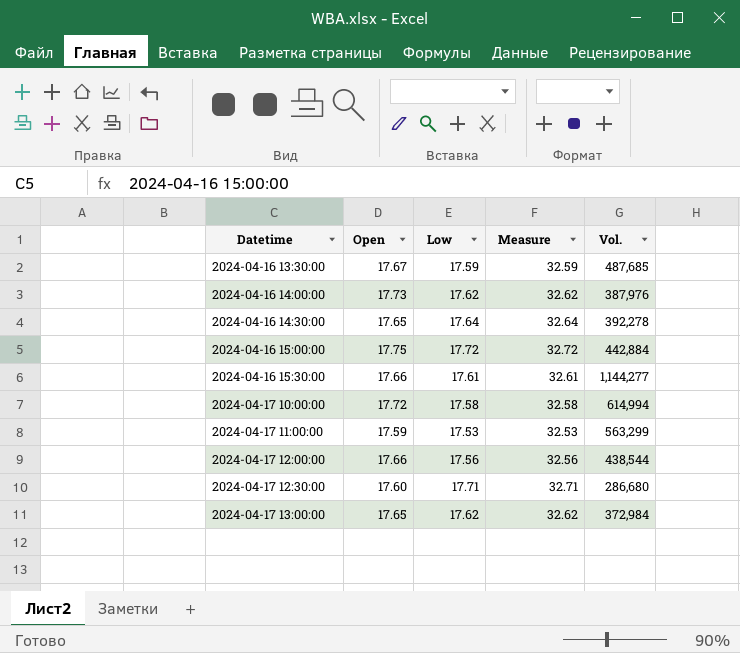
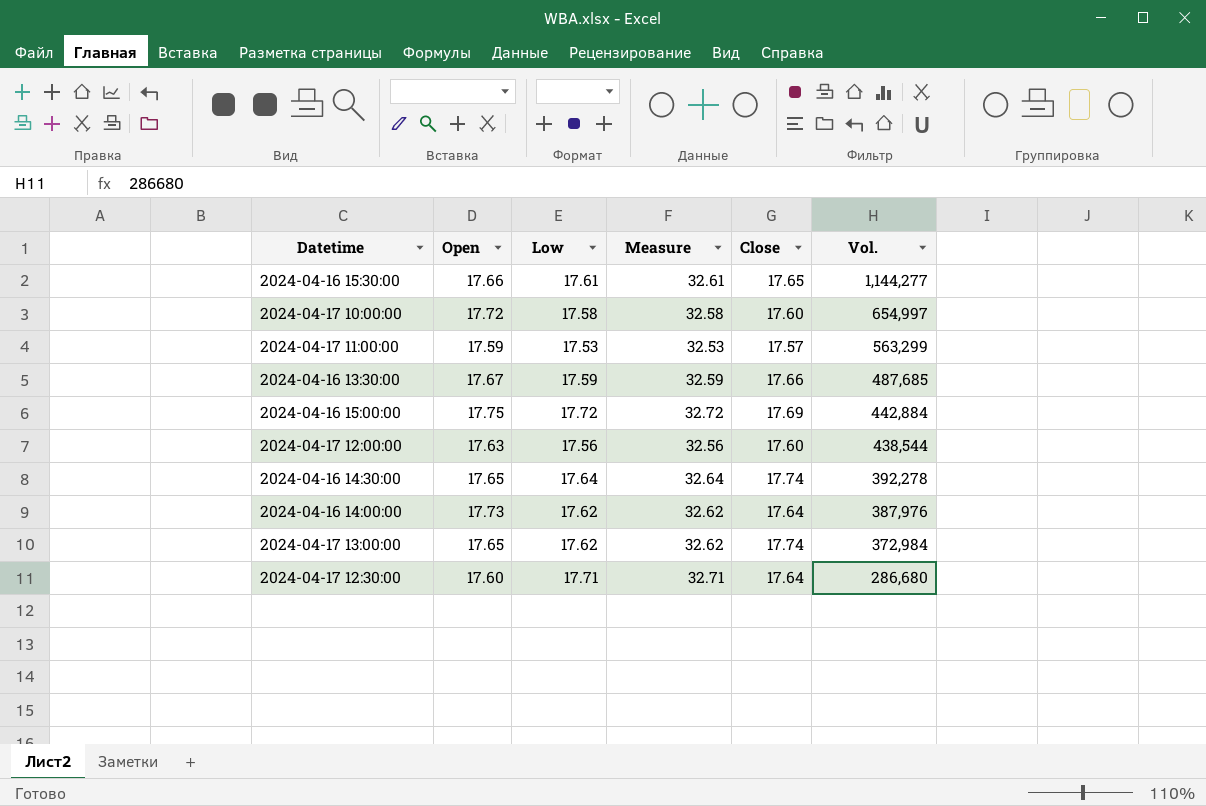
row order: Datetime ascending -> Vol. descending
column Close | position: none -> 5
2024-04-17 10:00:00 | Vol.: 614,994 -> 654,997
2024-04-17 12:00:00 | Open: 17.66 -> 17.63

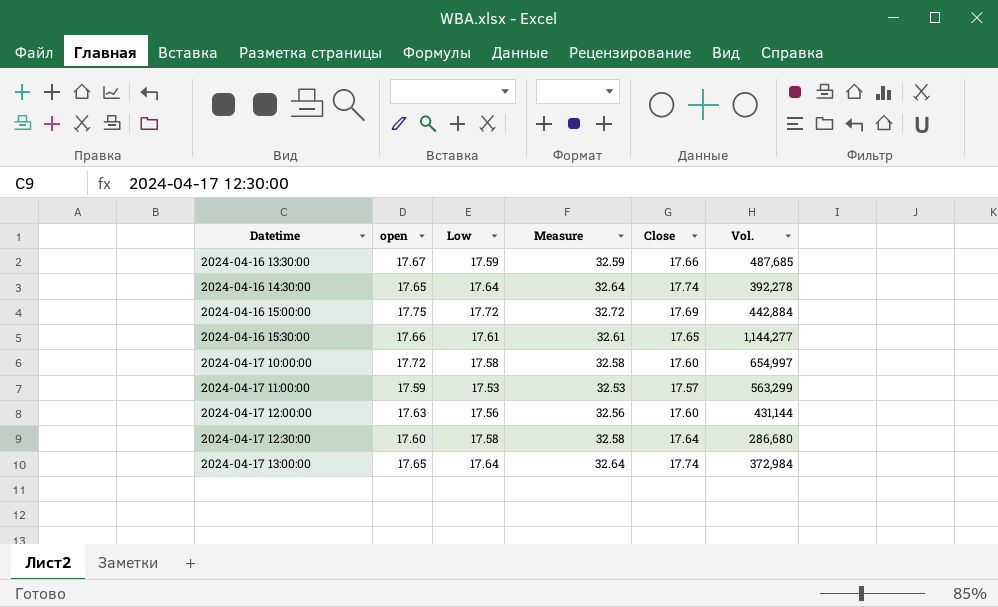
row order: Vol. descending -> Datetime ascending
column name: Open -> open
row 2024-04-16 14:00:00: 17.73 | 17.62 | 32.62 | 17.64 | 387,976 -> none
2024-04-17 12:00:00 | Vol.: 438,544 -> 431,144
2024-04-17 12:30:00 | Low: 17.71 -> 17.58
2024-04-17 12:30:00 | Measure: 32.71 -> 32.58
2024-04-17 13:00:00 | Low: 17.62 -> 17.64
2024-04-17 13:00:00 | Measure: 32.62 -> 32.64

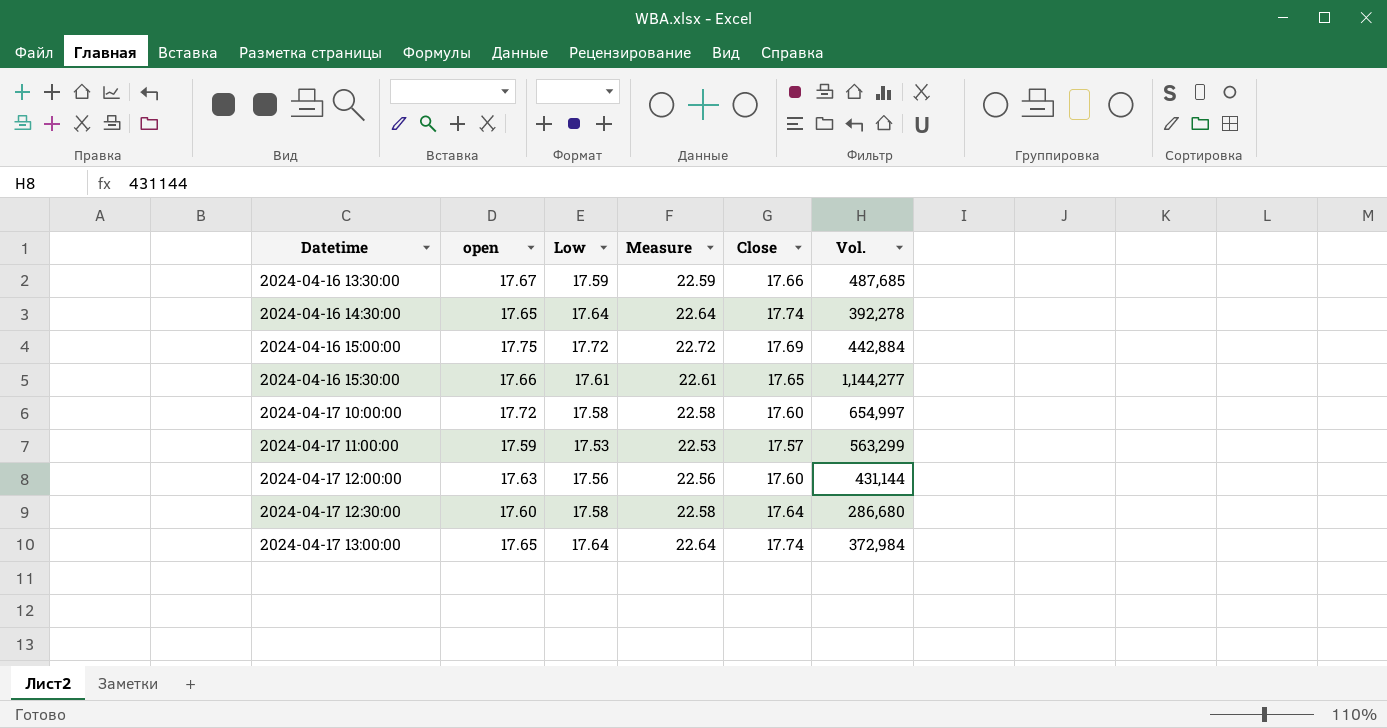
column Measure | formula: [Low] + 15 -> [Low] + 5

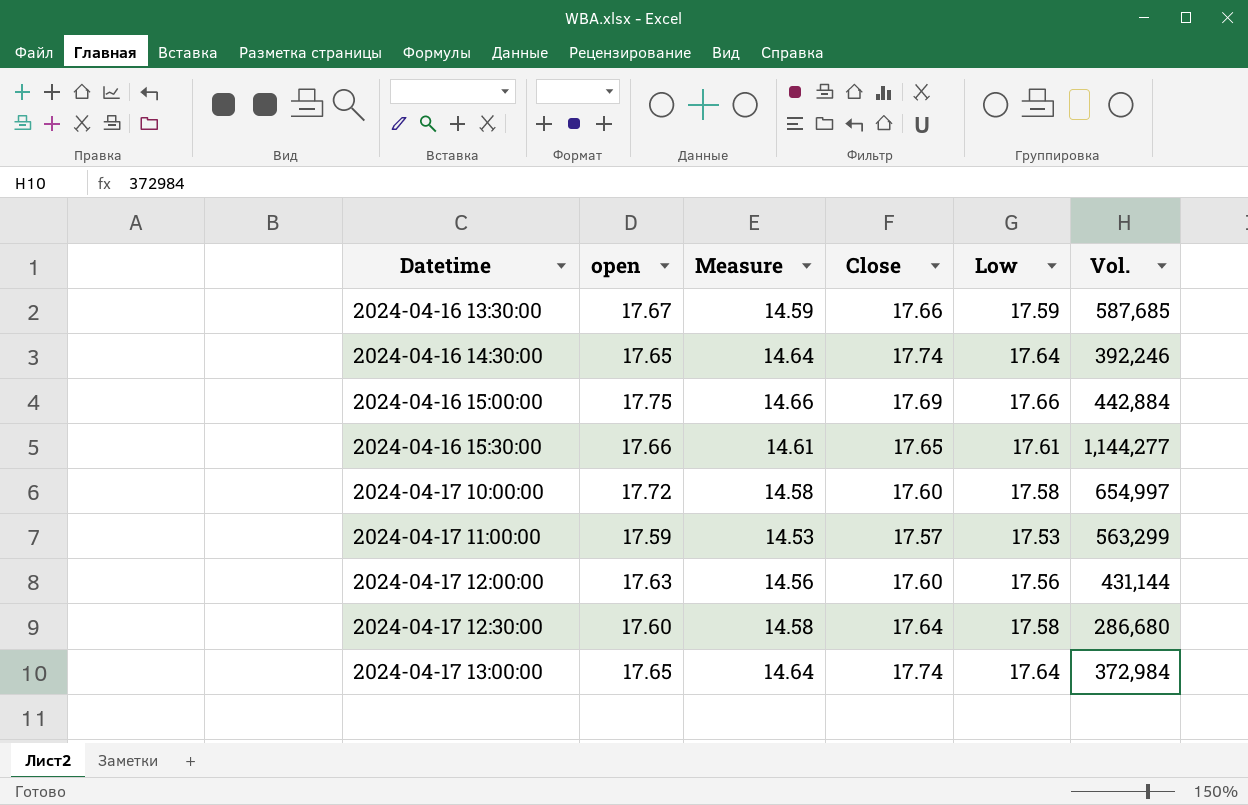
column Measure | formula: [Low] + 5 -> [Low] - 3
column Low | position: 3 -> 5
2024-04-16 13:30:00 | Vol.: 487,685 -> 587,685
2024-04-16 14:30:00 | Vol.: 392,278 -> 392,246
2024-04-16 15:00:00 | Low: 17.72 -> 17.66

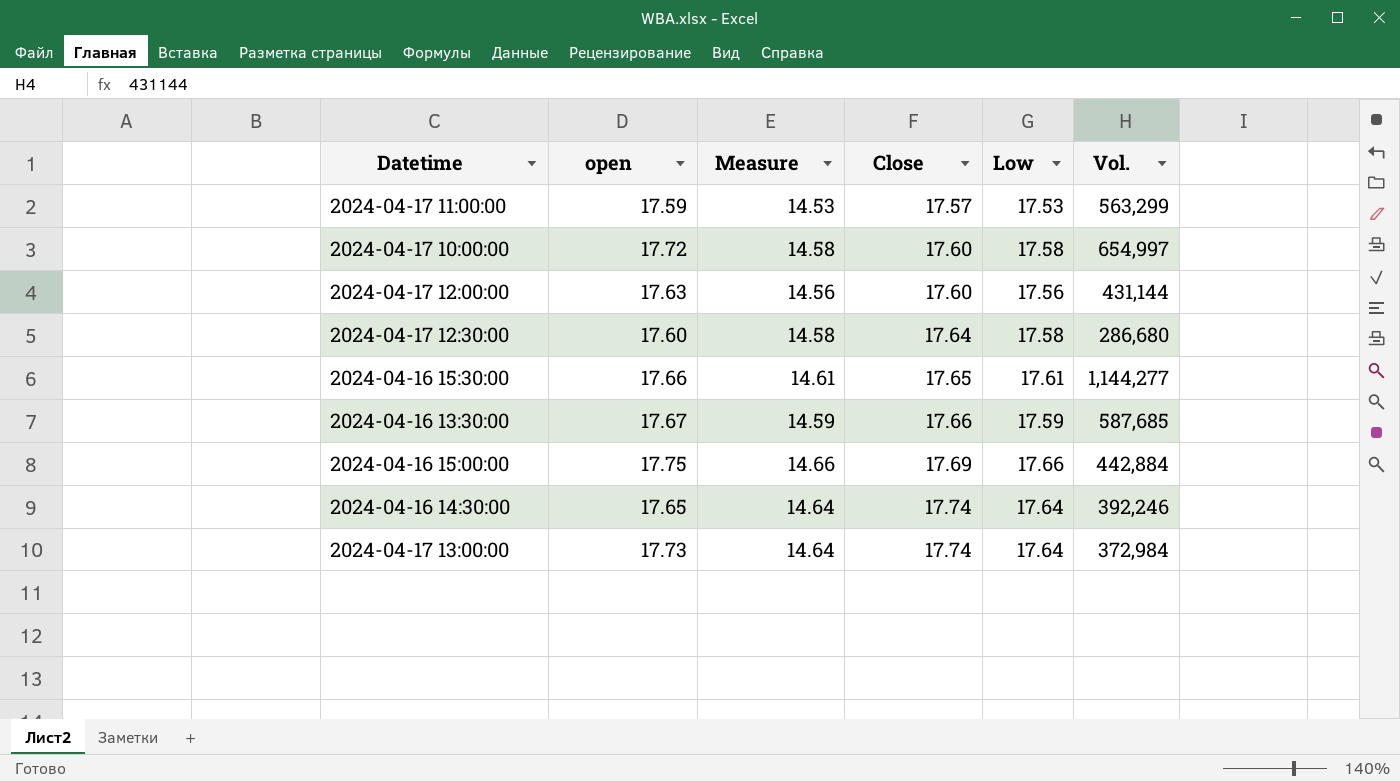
row order: Datetime ascending -> Close ascending
2024-04-17 13:00:00 | open: 17.65 -> 17.73

